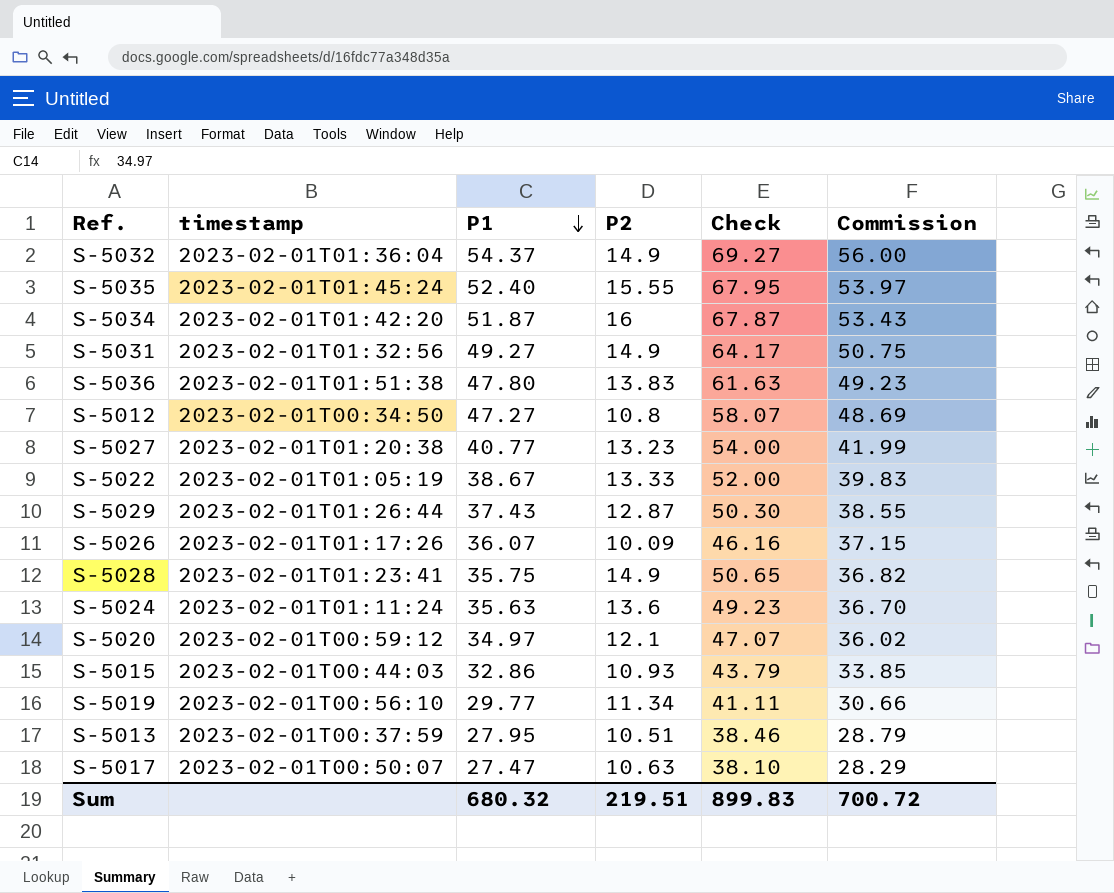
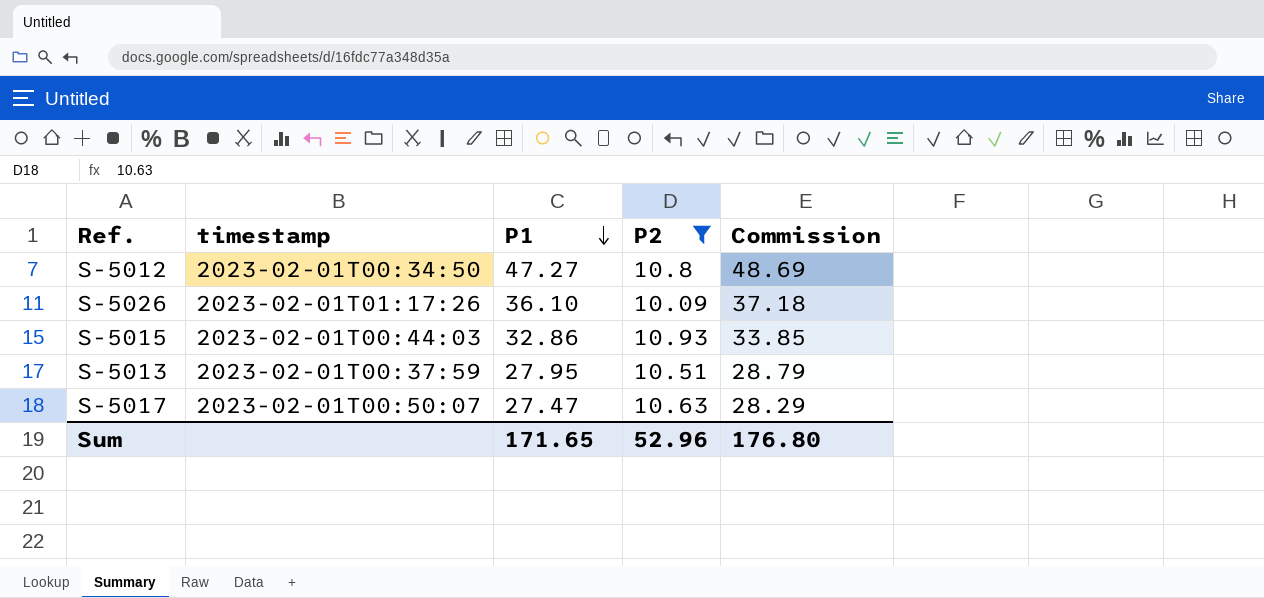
filter: none -> P2 <= 10.93
column Check | formula: [P1] + [P2] -> none
S-5026 | P1: 36.07 -> 36.10
S-5026 | Commission: 37.15 -> 37.18
Sum | P1: 680.32 -> 171.65
Sum | P2: 219.51 -> 52.96
Sum | Commission: 700.72 -> 176.80

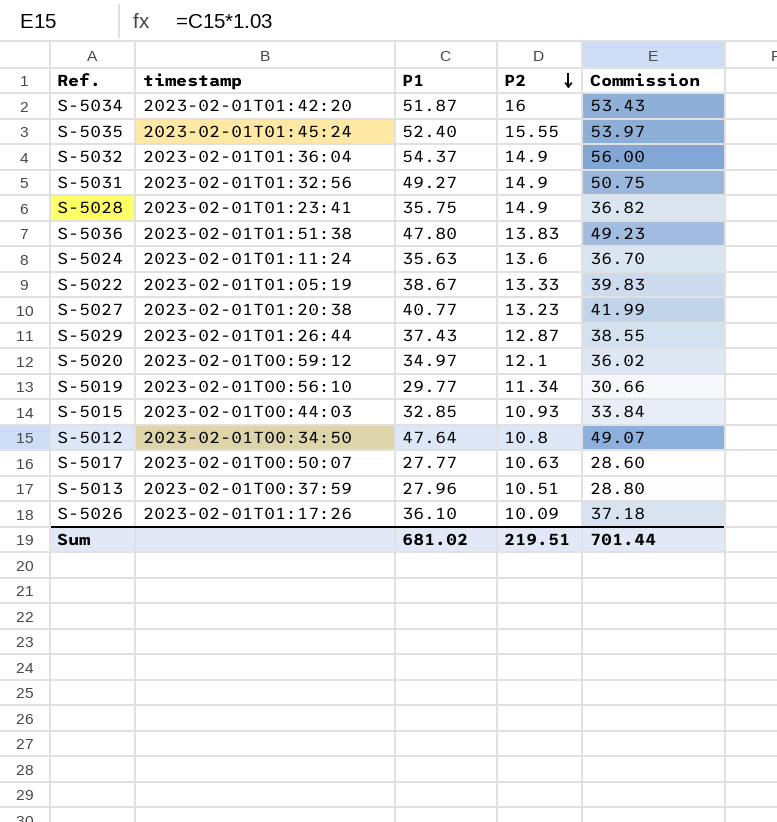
filter: P2 <= 10.93 -> none
row order: P1 descending -> P2 descending
S-5015 | P1: 32.86 -> 32.85
S-5015 | Commission: 33.85 -> 33.84
S-5012 | P1: 47.27 -> 47.64
S-5012 | Commission: 48.69 -> 49.07
S-5017 | P1: 27.47 -> 27.77
S-5017 | Commission: 28.29 -> 28.60
S-5013 | P1: 27.95 -> 27.96
S-5013 | Commission: 28.79 -> 28.80
Sum | P1: 171.65 -> 681.02
Sum | P2: 52.96 -> 219.51
Sum | Commission: 176.80 -> 701.44

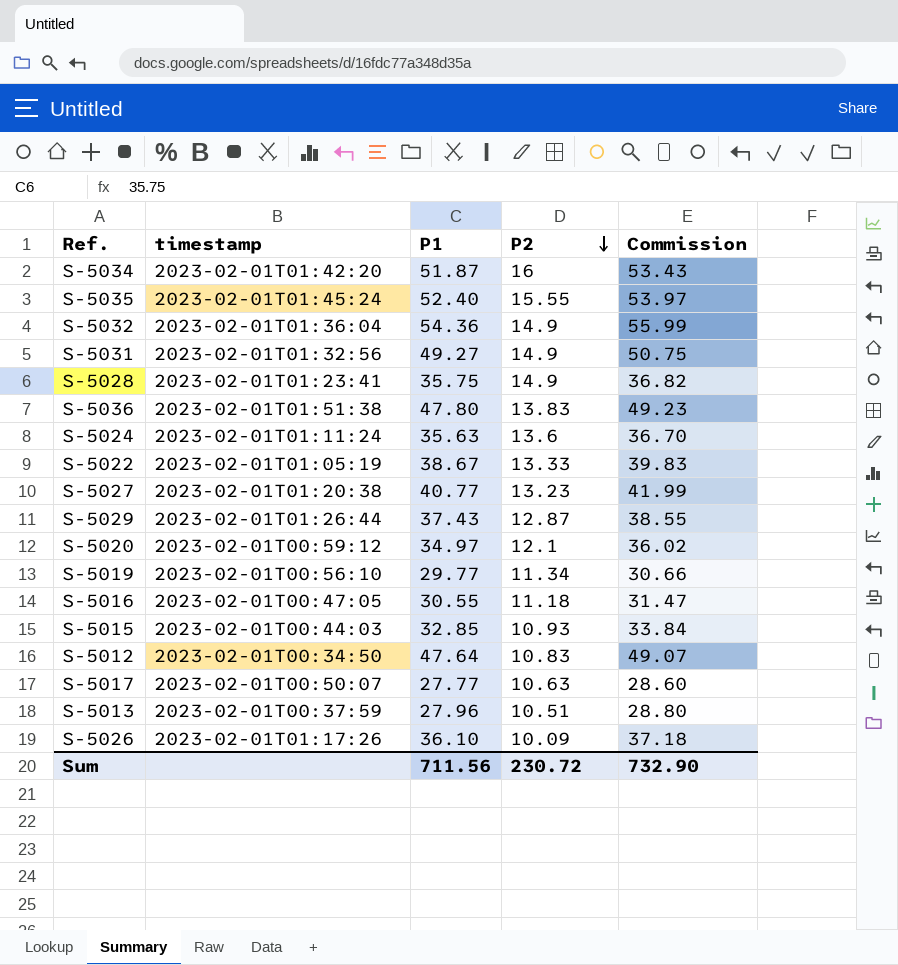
S-5032 | P1: 54.37 -> 54.36
S-5032 | Commission: 56.00 -> 55.99
row S-5016: none -> 2023-02-01T00:47:05 | 30.55 | 11.18 | 31.47
S-5012 | P2: 10.8 -> 10.83
Sum | P1: 681.02 -> 711.56
Sum | P2: 219.51 -> 230.72
Sum | Commission: 701.44 -> 732.90

